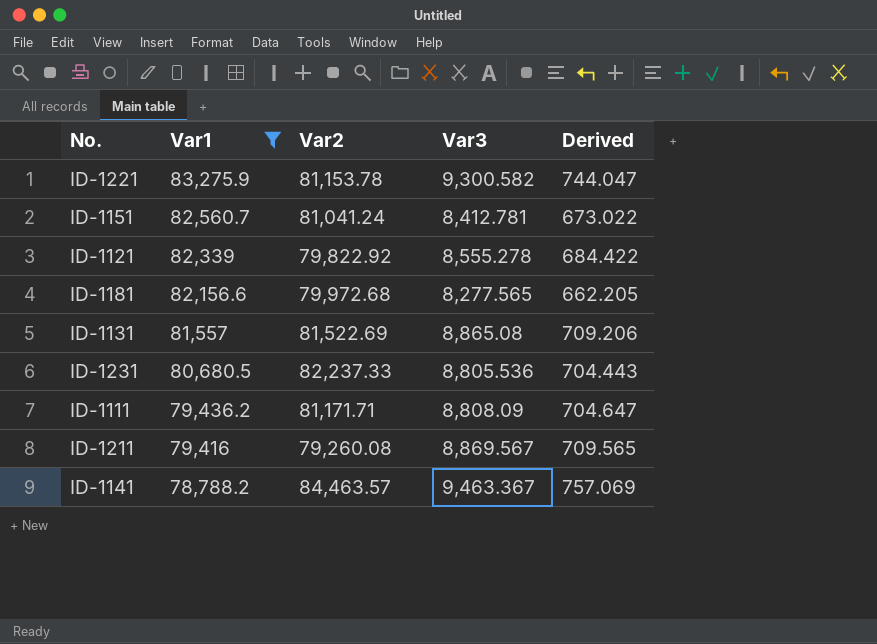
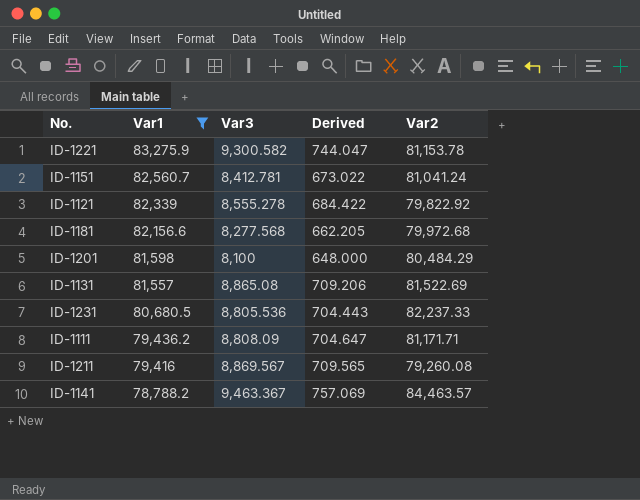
column Var2 | position: 3 -> 5
ID-1181 | Var3: 8,277.565 -> 8,277.568
row ID-1201: none -> 81,598 | 8,100 | 648.000 | 80,484.29

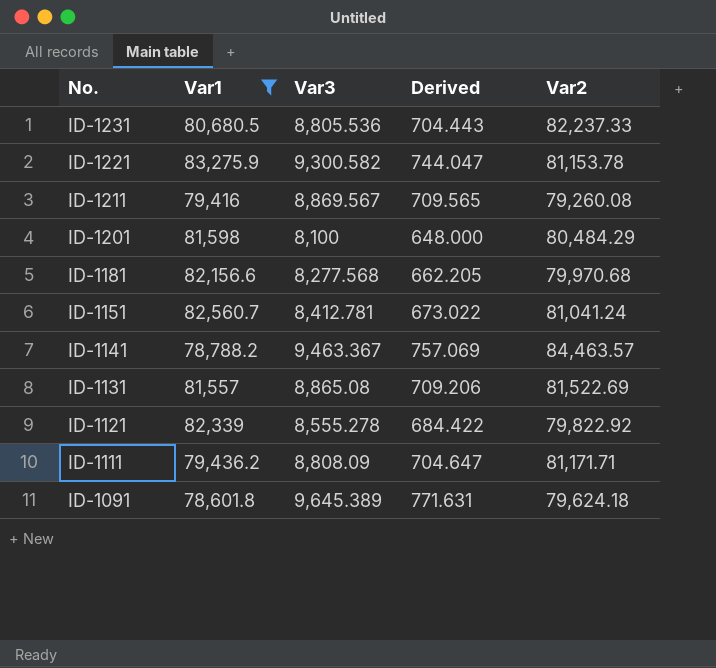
row order: Var1 descending -> No. descending
ID-1181 | Var2: 79,972.68 -> 79,970.68
row ID-1091: none -> 78,601.8 | 9,645.389 | 771.631 | 79,624.18

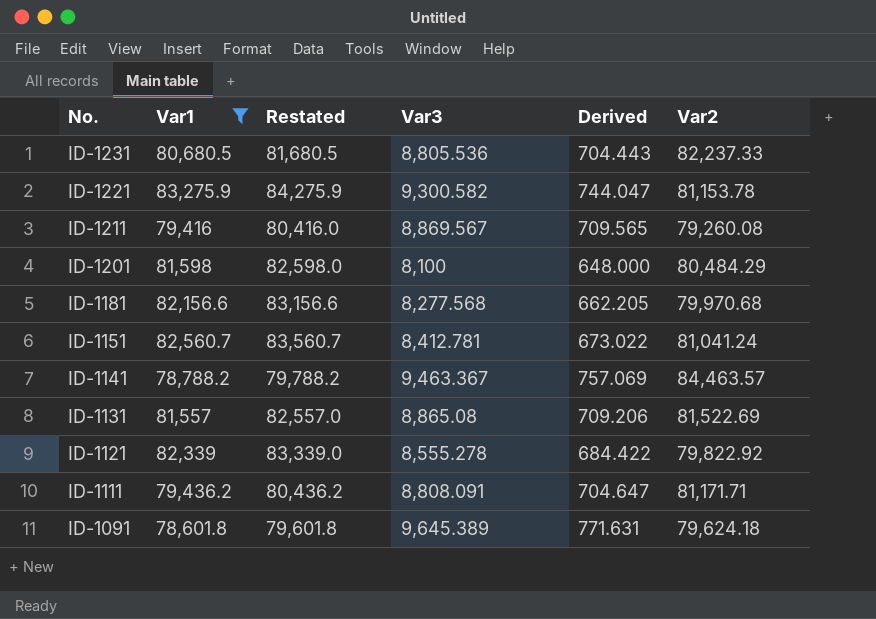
column Restated | formula: none -> [Var1] + 1000
ID-1111 | Var3: 8,808.09 -> 8,808.091

